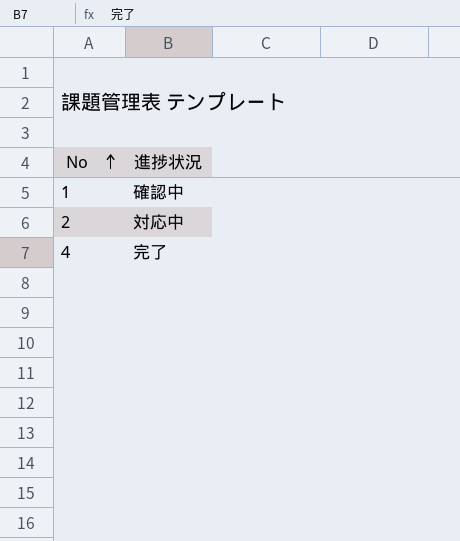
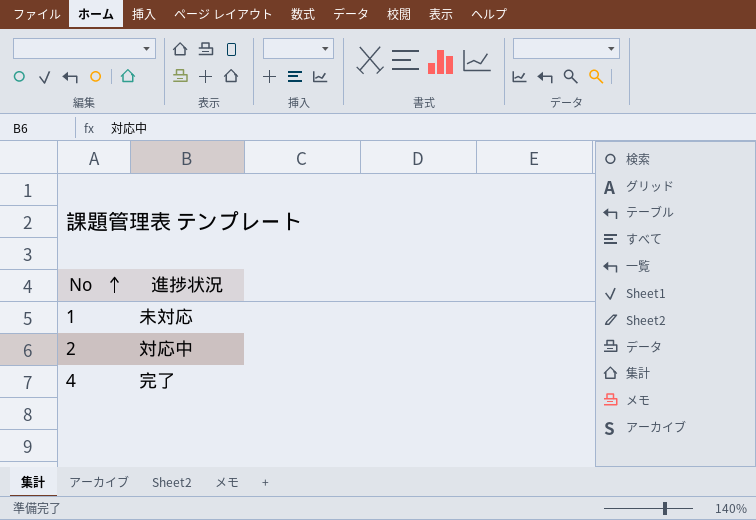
1 | 進捗状況: 確認中 -> 未対応

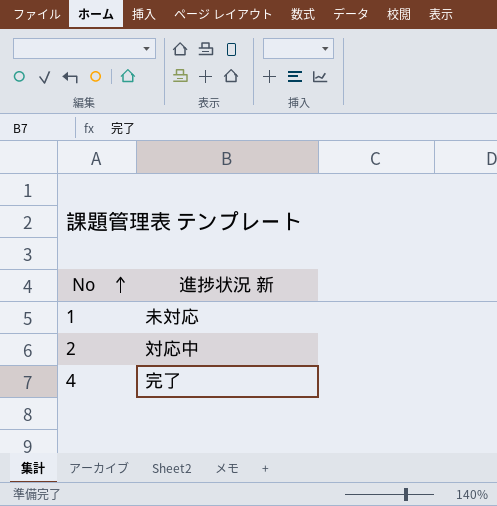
column name: 進捗状況 -> 進捗状況 新

